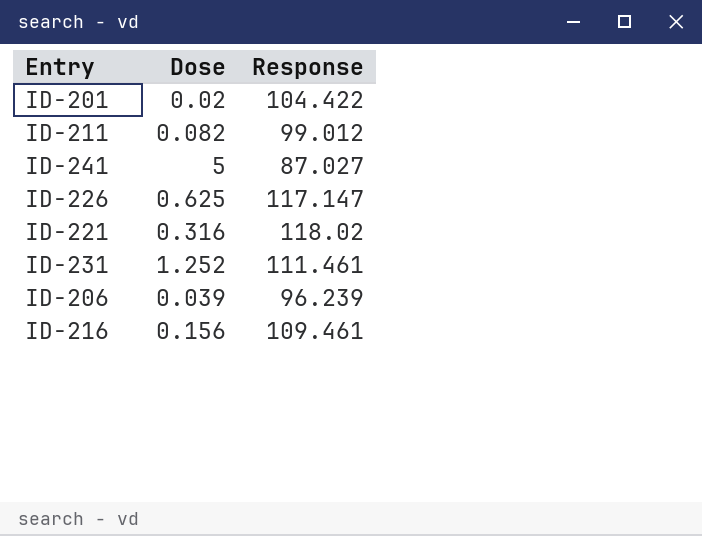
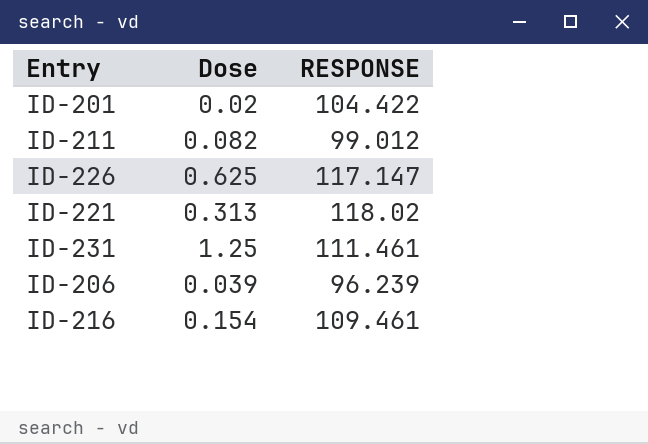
column name: Response -> RESPONSE
row ID-241: 5 | 87.027 -> none
ID-221 | Dose: 0.316 -> 0.313
ID-231 | Dose: 1.252 -> 1.25
ID-216 | Dose: 0.156 -> 0.154

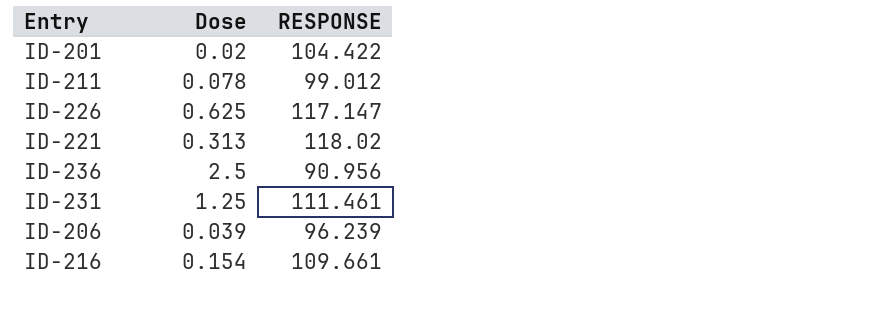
ID-211 | Dose: 0.082 -> 0.078
row ID-236: none -> 2.5 | 90.956
ID-216 | RESPONSE: 109.461 -> 109.661

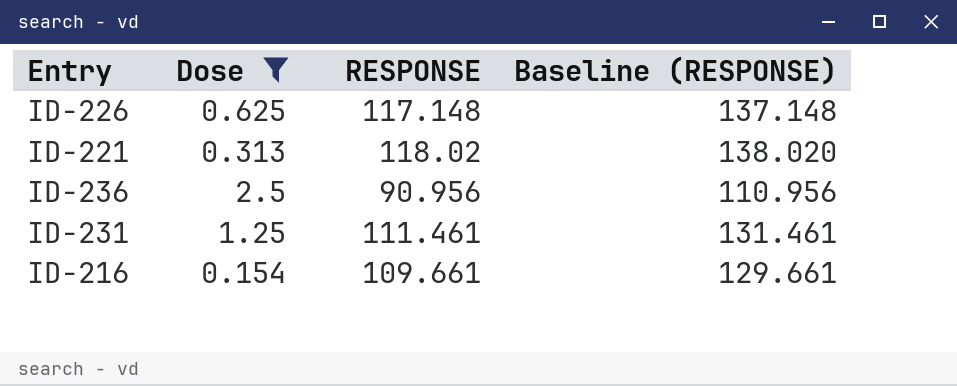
filter: none -> Dose >= 0.154
column Baseline (RESPONSE) | formula: none -> [RESPONSE] + 20
ID-226 | RESPONSE: 117.147 -> 117.148

